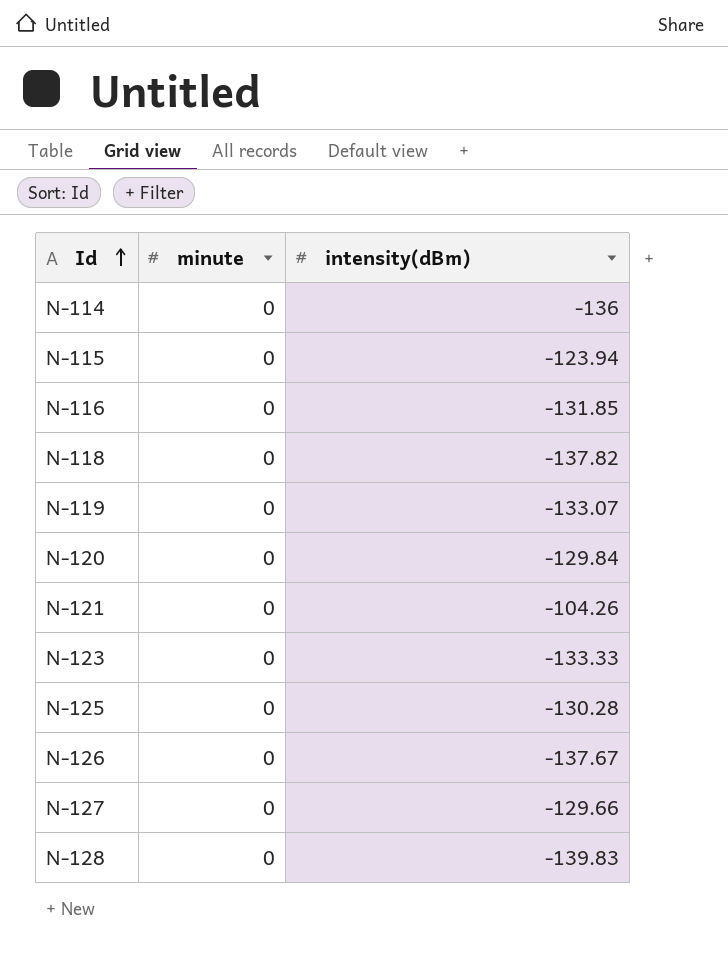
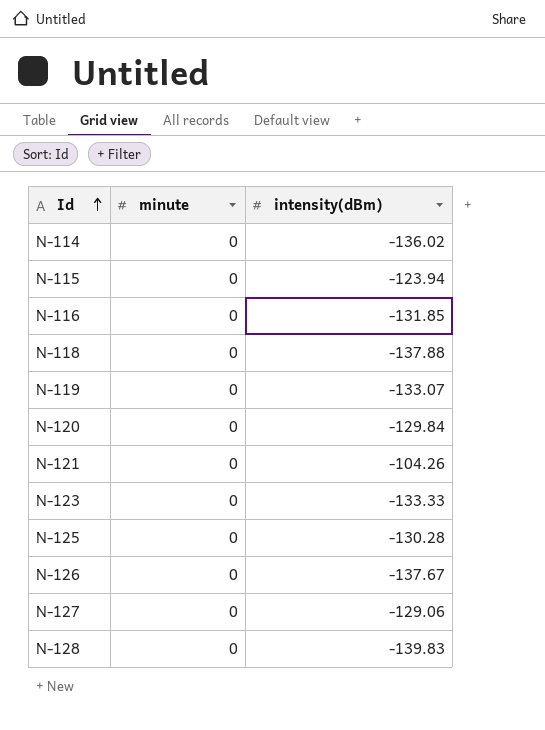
N-114 | intensity(dBm): -136 -> -136.02
N-118 | intensity(dBm): -137.82 -> -137.88
N-127 | intensity(dBm): -129.66 -> -129.06

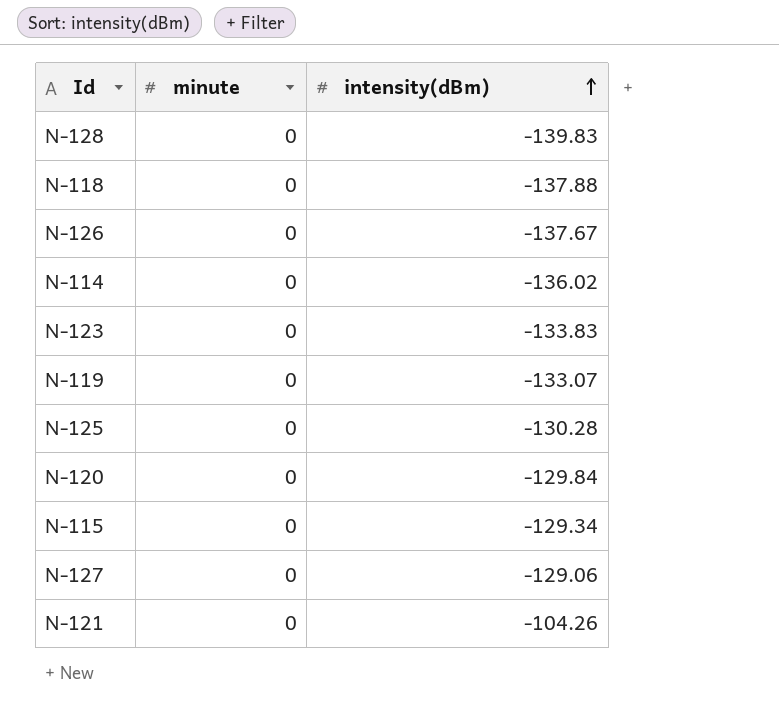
row order: Id ascending -> intensity(dBm) ascending
row N-116: 0 | -131.85 -> none
N-123 | intensity(dBm): -133.33 -> -133.83
N-115 | intensity(dBm): -123.94 -> -129.34

